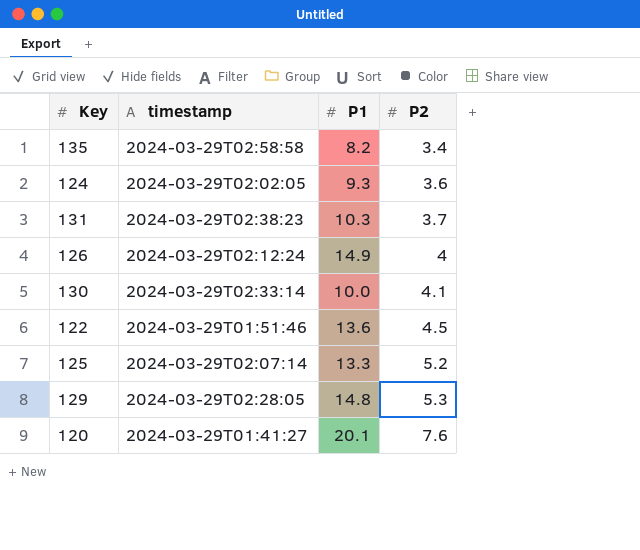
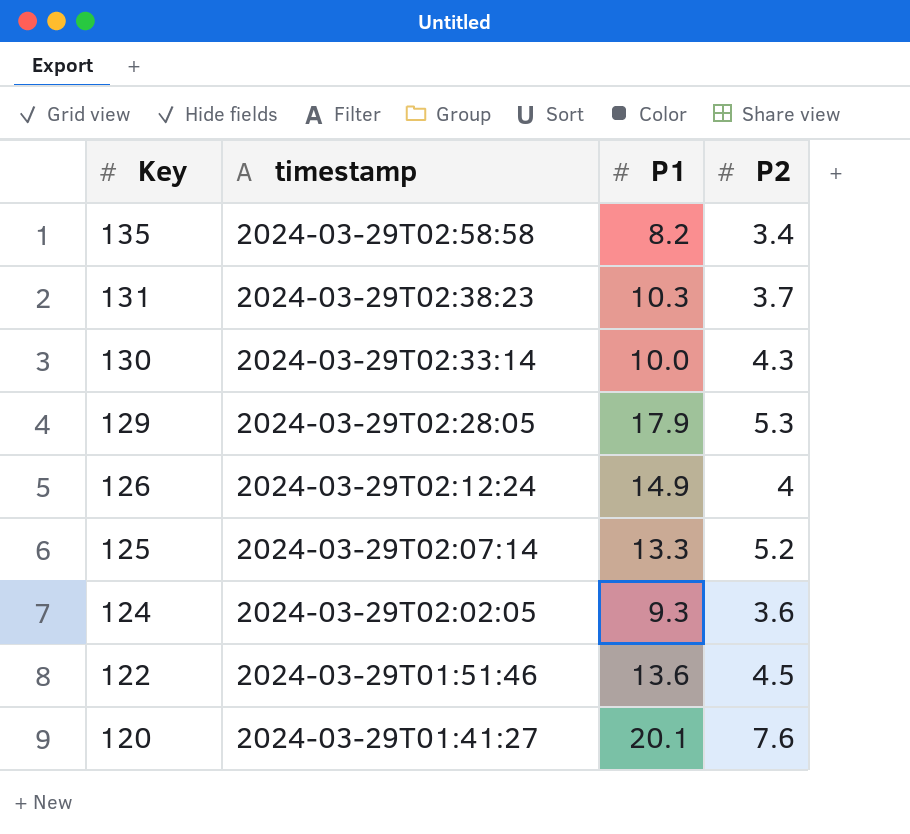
row order: P2 ascending -> Key descending
130 | P2: 4.1 -> 4.3
129 | P1: 14.8 -> 17.9

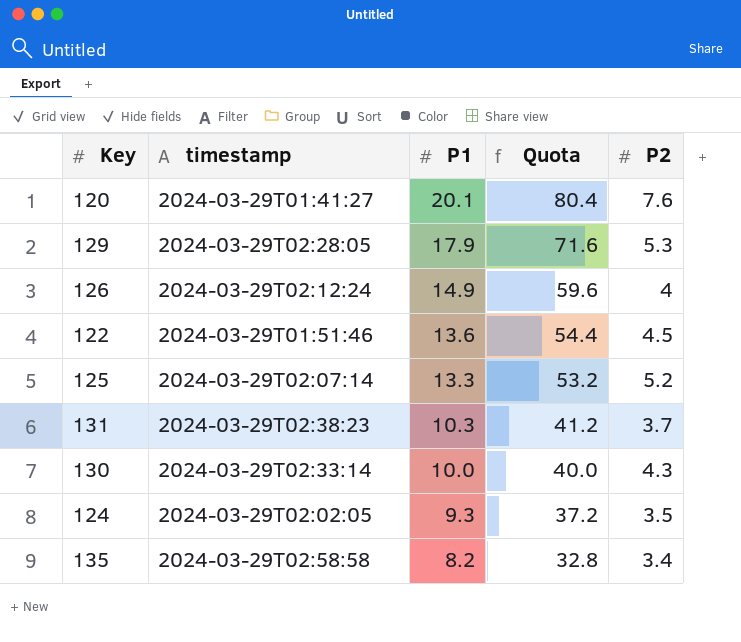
row order: Key descending -> P1 descending
column Quota | formula: none -> [P1] * 4
124 | P2: 3.6 -> 3.5

